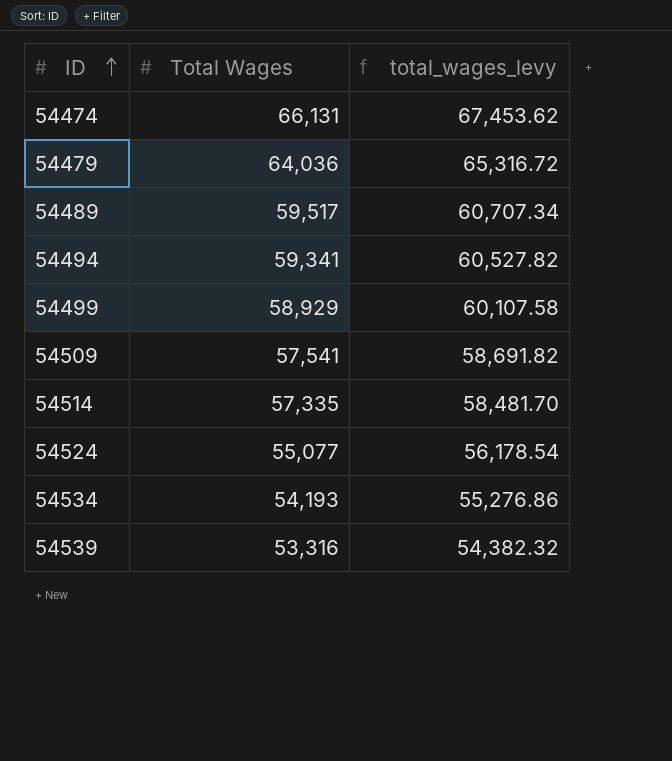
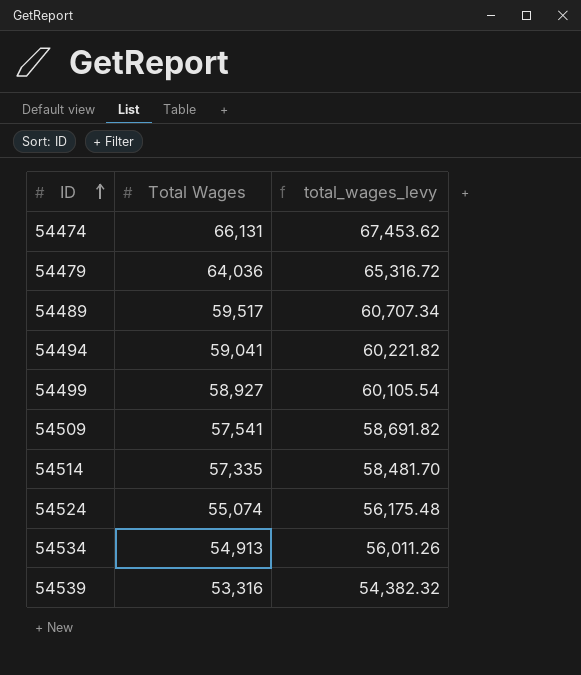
54494 | Total Wages: 59,341 -> 59,041
54494 | total_wages_levy: 60,527.82 -> 60,221.82
54499 | Total Wages: 58,929 -> 58,927
54499 | total_wages_levy: 60,107.58 -> 60,105.54
54524 | Total Wages: 55,077 -> 55,074
54524 | total_wages_levy: 56,178.54 -> 56,175.48
54534 | Total Wages: 54,193 -> 54,913
54534 | total_wages_levy: 55,276.86 -> 56,011.26

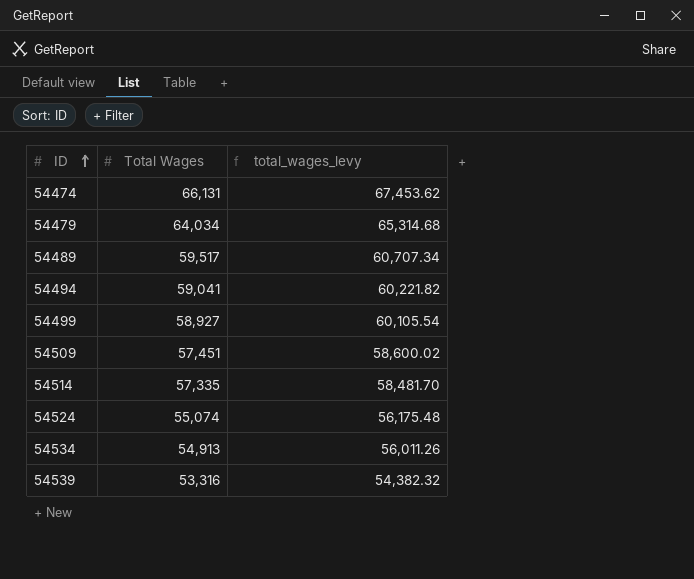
54479 | Total Wages: 64,036 -> 64,034
54479 | total_wages_levy: 65,316.72 -> 65,314.68
54509 | Total Wages: 57,541 -> 57,451
54509 | total_wages_levy: 58,691.82 -> 58,600.02

